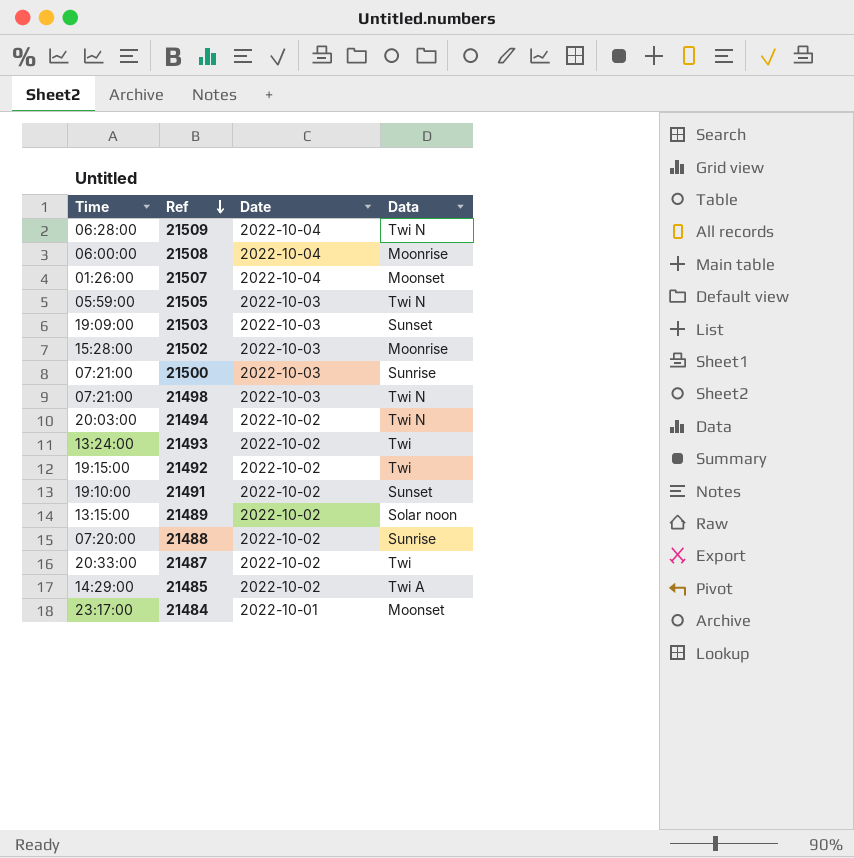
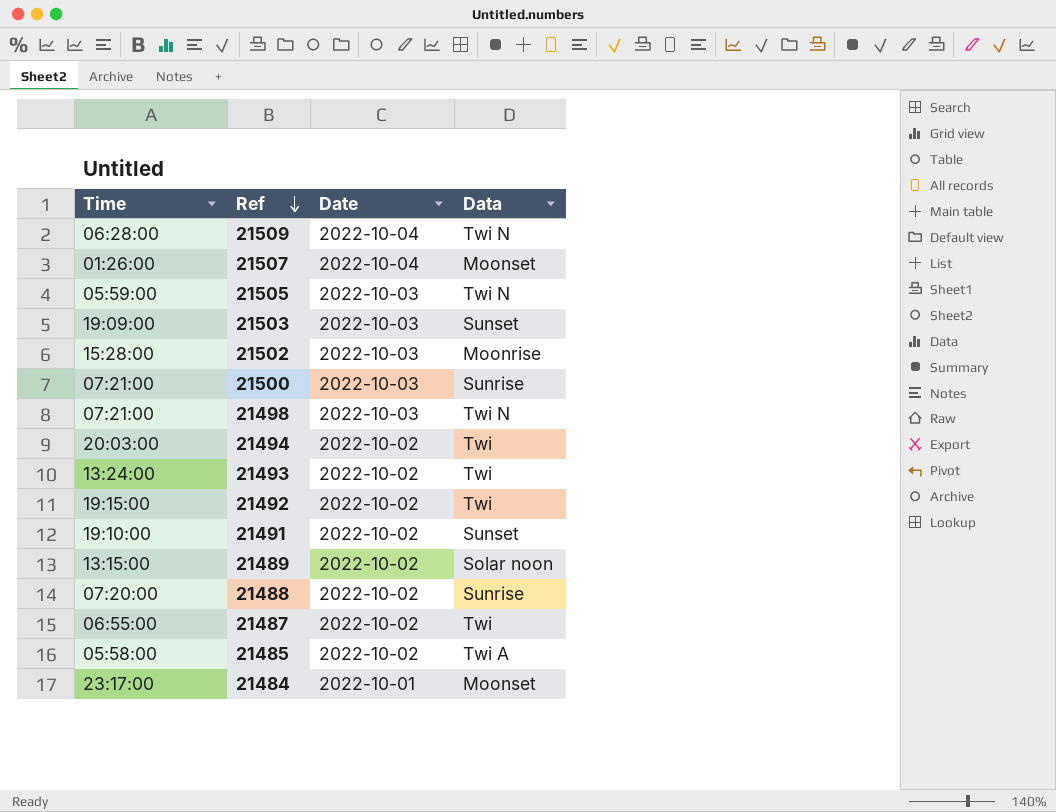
row 21508: 06:00:00 | 2022-10-04 | Moonrise -> none
21494 | Data: Twi N -> Twi
21487 | Time: 20:33:00 -> 06:55:00
21485 | Time: 14:29:00 -> 05:58:00

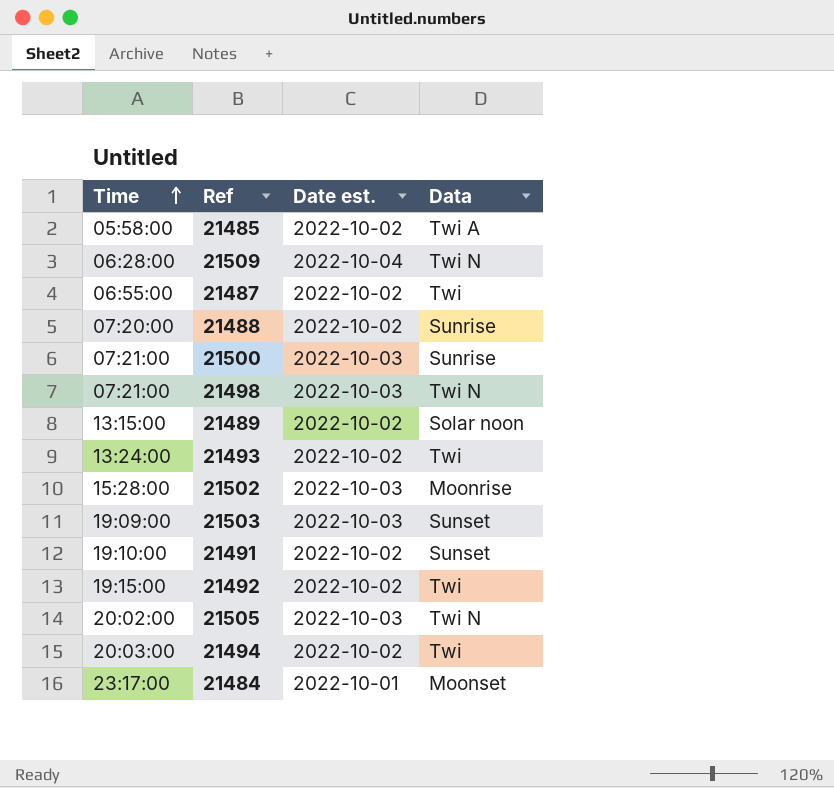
row order: Ref descending -> Time ascending
column name: Date -> Date est.
row 21507: 01:26:00 | 2022-10-04 | Moonset -> none
21505 | Time: 05:59:00 -> 20:02:00

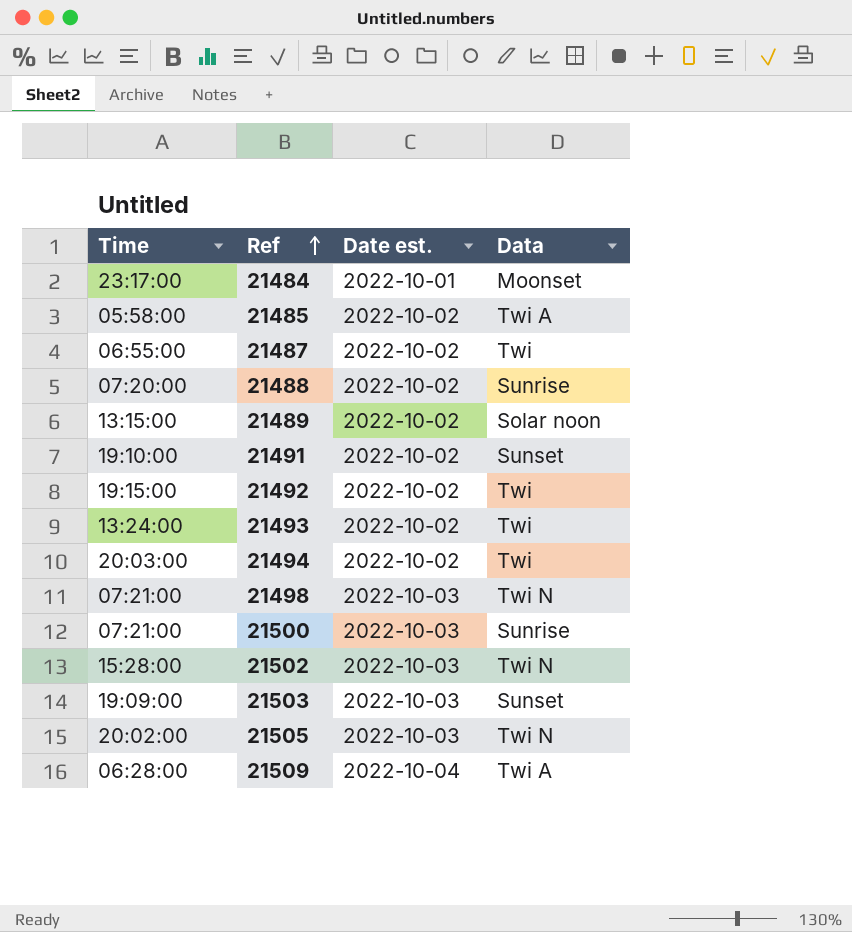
row order: Time ascending -> Ref ascending
21502 | Data: Moonrise -> Twi N
21509 | Data: Twi N -> Twi A

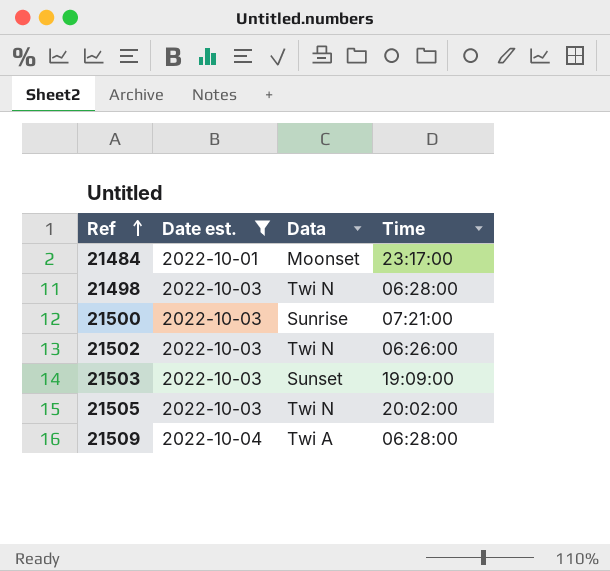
filter: none -> Date est. != 2022-10-02
column Time | position: 1 -> 4
21498 | Time: 07:21:00 -> 06:28:00
21502 | Time: 15:28:00 -> 06:26:00

